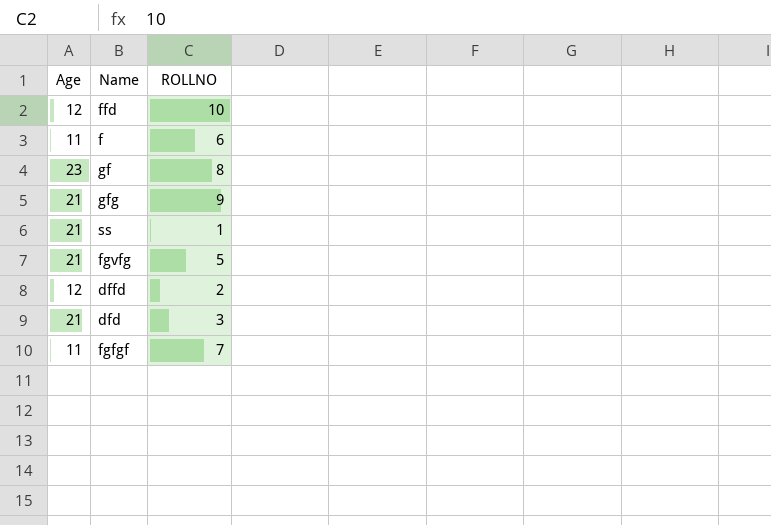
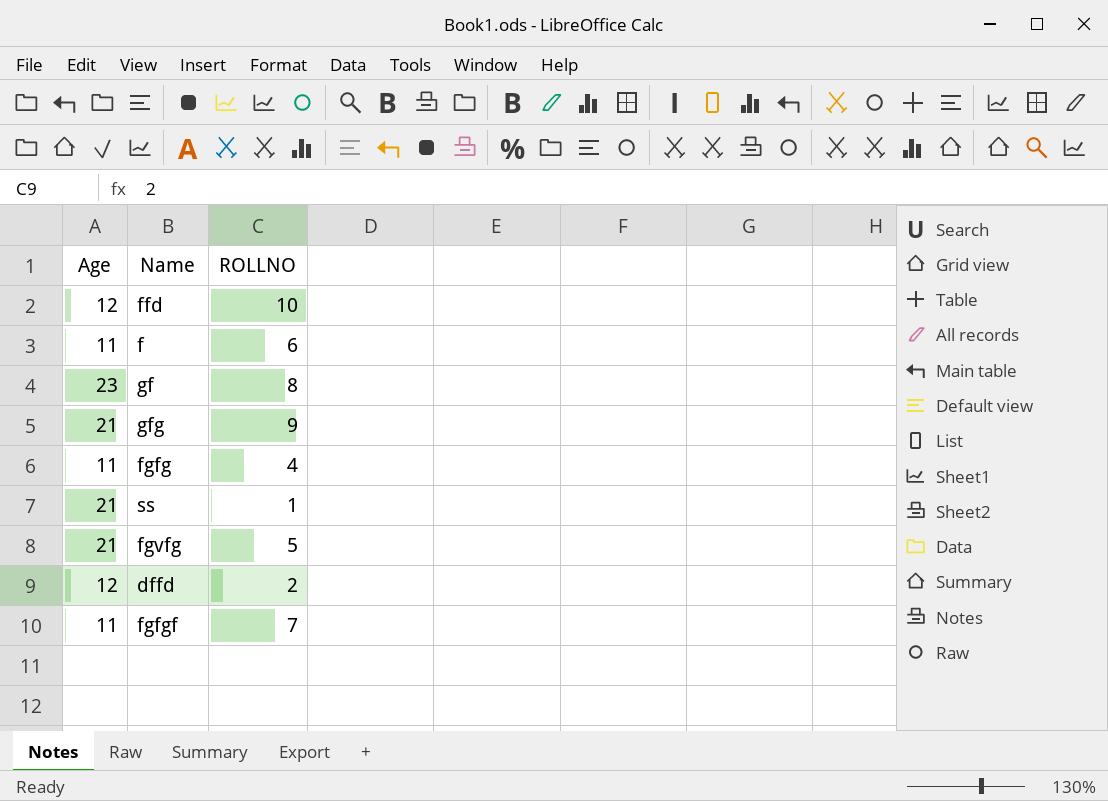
row dfd: 21 | 3 -> none
row fgfg: none -> 11 | 4

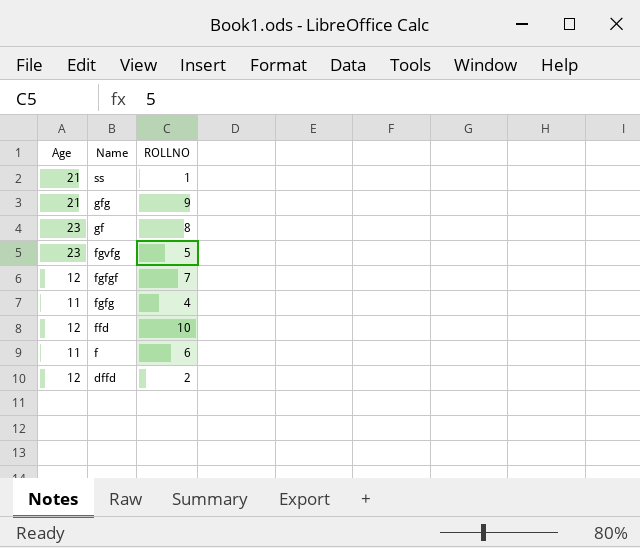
row order: none -> Name descending
fgvfg | Age: 21 -> 23
fgfgf | Age: 11 -> 12

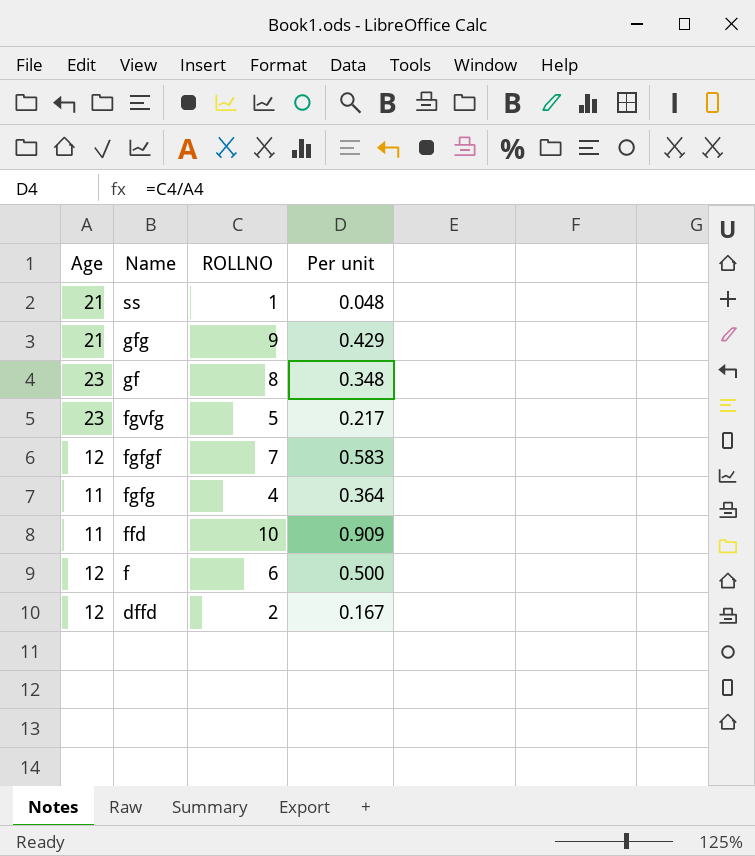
column Per unit | formula: none -> [ROLLNO] / [Age]
ffd | Age: 12 -> 11
f | Age: 11 -> 12

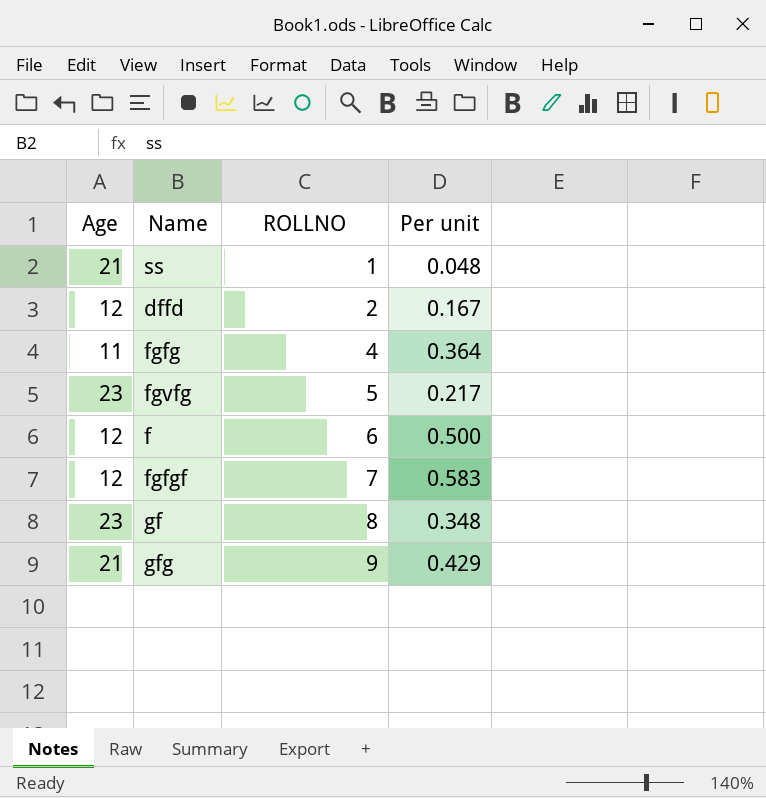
row order: Name descending -> ROLLNO ascending
row ffd: 11 | 10 | 0.909 -> none

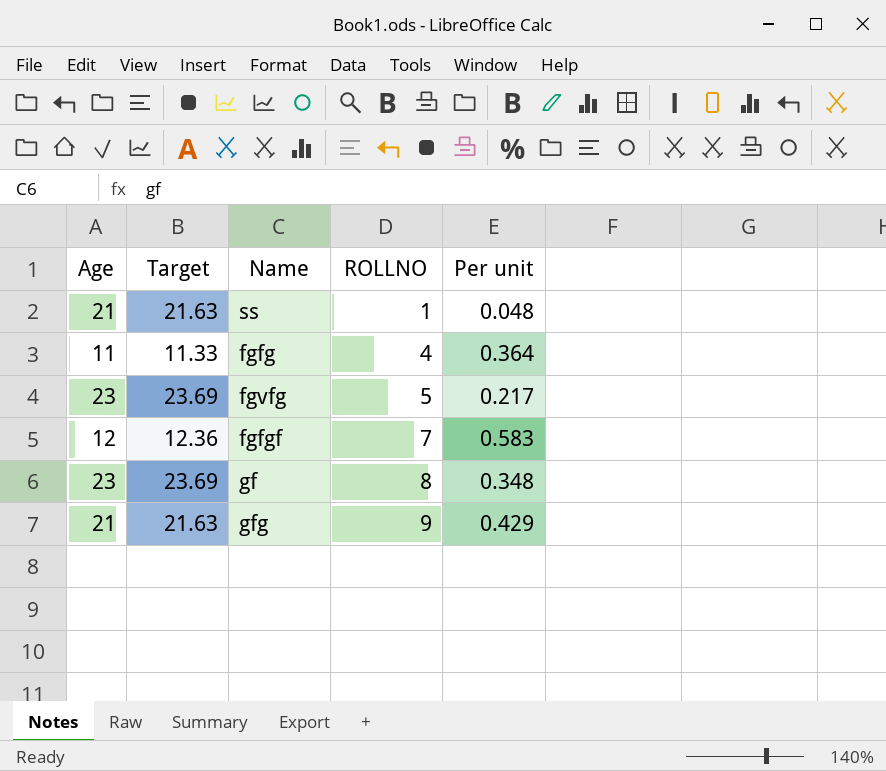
column Target | formula: none -> [Age] * 1.03
row dffd: 12 | 2 | 0.167 -> none
row f: 12 | 6 | 0.500 -> none

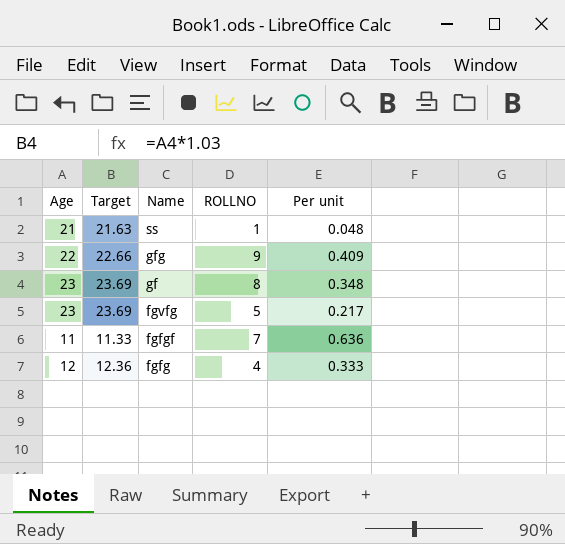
row order: ROLLNO ascending -> Name descending
gfg | Age: 21 -> 22
gfg | Target: 21.63 -> 22.66
gfg | Per unit: 0.429 -> 0.409
fgfgf | Age: 12 -> 11
fgfgf | Target: 12.36 -> 11.33
fgfgf | Per unit: 0.583 -> 0.636
fgfg | Age: 11 -> 12
fgfg | Target: 11.33 -> 12.36
fgfg | Per unit: 0.364 -> 0.333

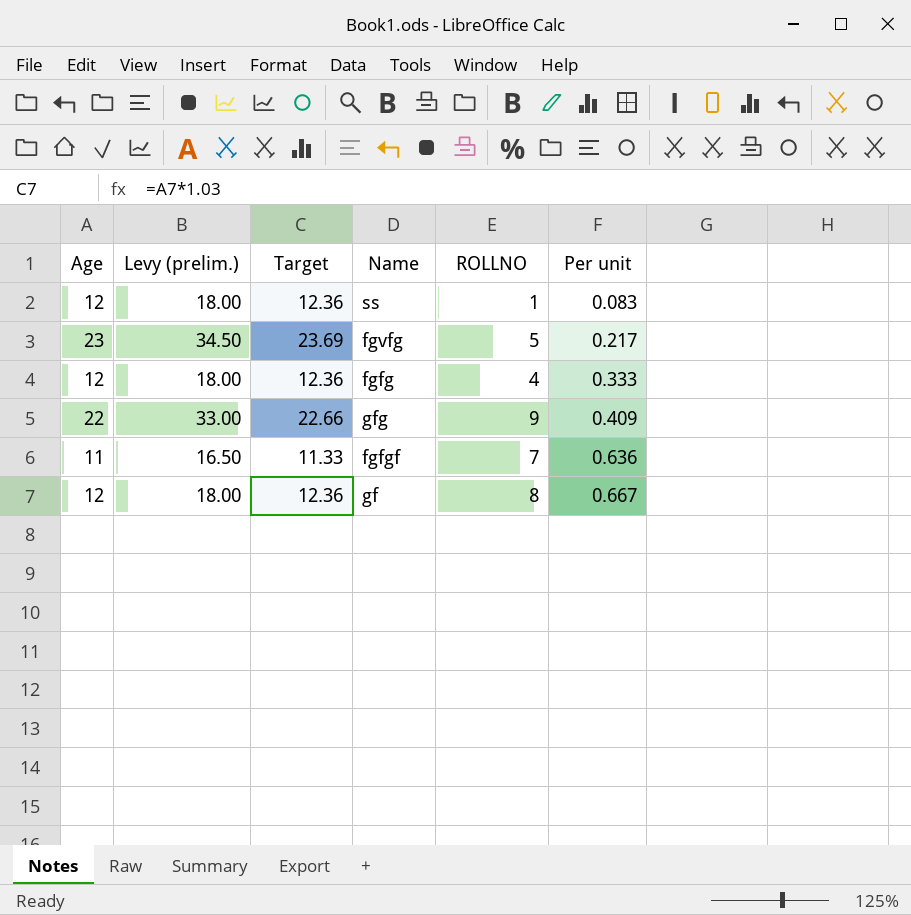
row order: Name descending -> Per unit ascending
column Levy (prelim.) | formula: none -> [Age] * 1.5
ss | Age: 21 -> 12
ss | Target: 21.63 -> 12.36
ss | Per unit: 0.048 -> 0.083
gf | Age: 23 -> 12
gf | Target: 23.69 -> 12.36
gf | Per unit: 0.348 -> 0.667

